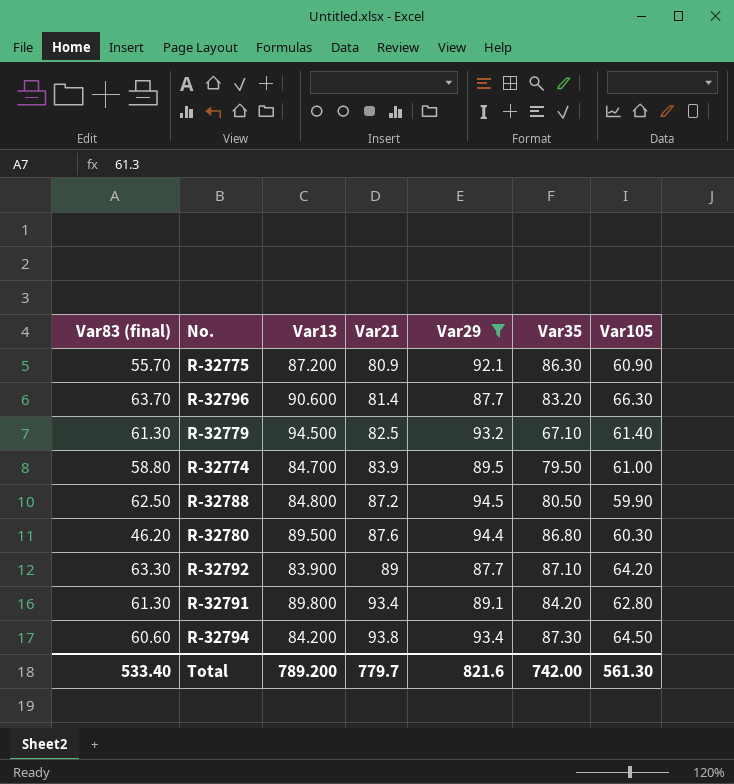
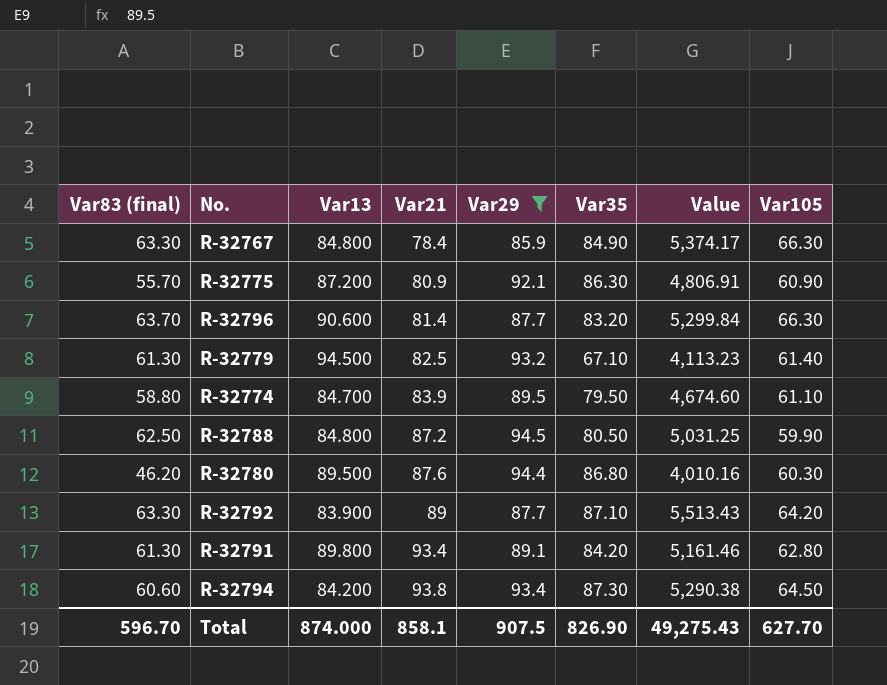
column Value | formula: none -> [Var83 (final)] * [Var35]
row R-32767: none -> 63.30 | 84.800 | 78.4 | 85.9 | 84.90 | 5,374.17 | 66.30
R-32774 | Var105: 61.00 -> 61.10
Total | Var83 (final): 533.40 -> 596.70
Total | Var13: 789.200 -> 874.000
Total | Var21: 779.7 -> 858.1
Total | Var29: 821.6 -> 907.5
Total | Var35: 742.00 -> 826.90
Total | Var105: 561.30 -> 627.70

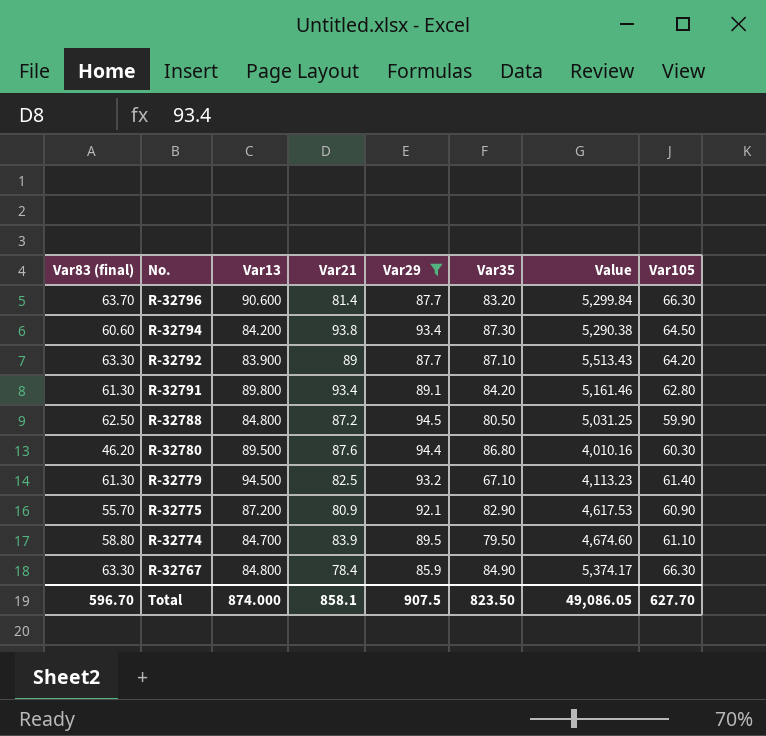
row order: Var21 ascending -> No. descending
R-32775 | Var35: 86.30 -> 82.90
R-32775 | Value: 4,806.91 -> 4,617.53
Total | Var35: 826.90 -> 823.50
Total | Value: 49,275.43 -> 49,086.05

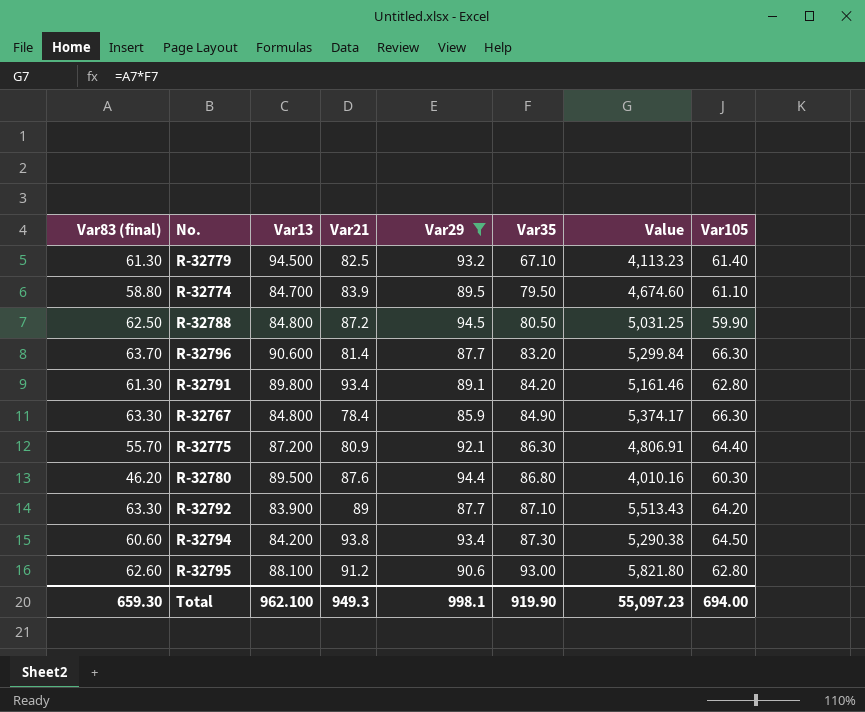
row order: No. descending -> Var35 ascending
R-32775 | Var35: 82.90 -> 86.30
R-32775 | Value: 4,617.53 -> 4,806.91
R-32775 | Var105: 60.90 -> 64.40
row R-32795: none -> 62.60 | 88.100 | 91.2 | 90.6 | 93.00 | 5,821.80 | 62.80
Total | Var83 (final): 596.70 -> 659.30
Total | Var13: 874.000 -> 962.100
Total | Var21: 858.1 -> 949.3
Total | Var29: 907.5 -> 998.1
Total | Var35: 823.50 -> 919.90
Total | Value: 49,086.05 -> 55,097.23
Total | Var105: 627.70 -> 694.00

